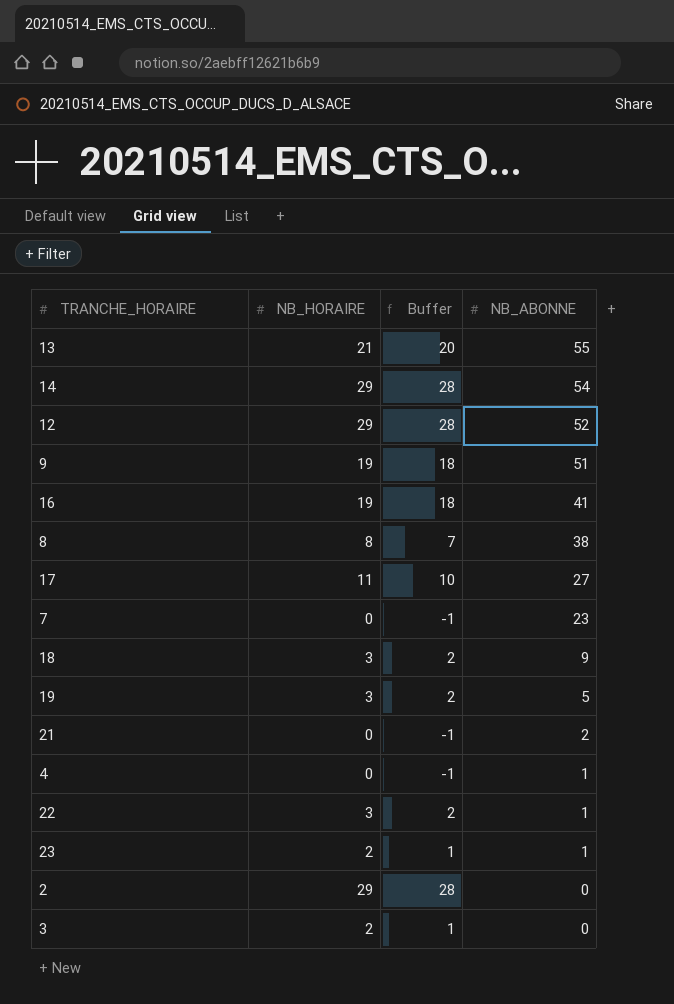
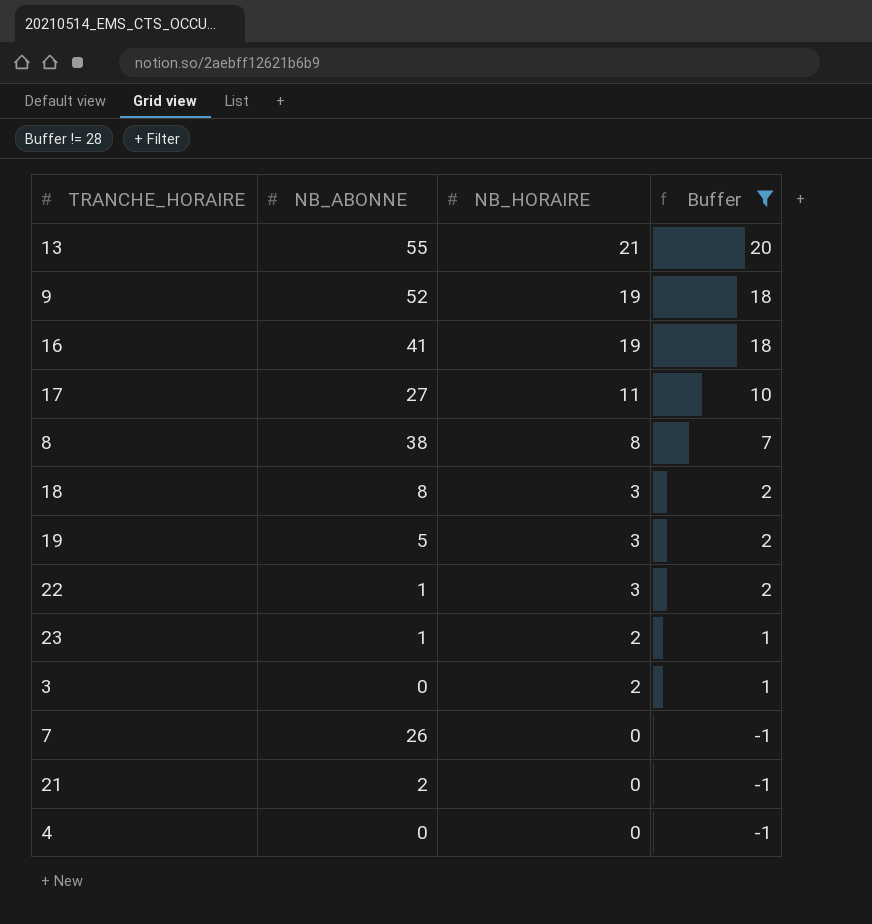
filter: none -> Buffer != 28
row order: NB_ABONNE descending -> NB_HORAIRE descending
column NB_ABONNE | position: 4 -> 2
9 | NB_ABONNE: 51 -> 52
18 | NB_ABONNE: 9 -> 8
7 | NB_ABONNE: 23 -> 26
4 | NB_ABONNE: 1 -> 0

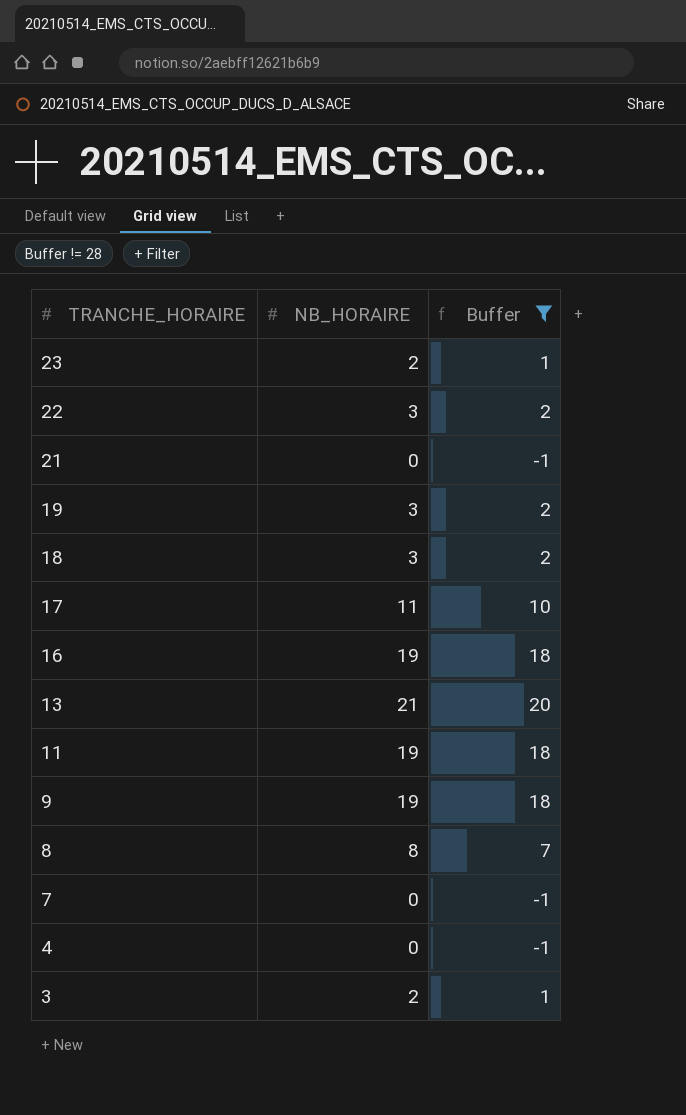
row order: NB_HORAIRE descending -> TRANCHE_HORAIRE descending
column NB_ABONNE | position: 2 -> none
row 11: none -> 19 | 18

